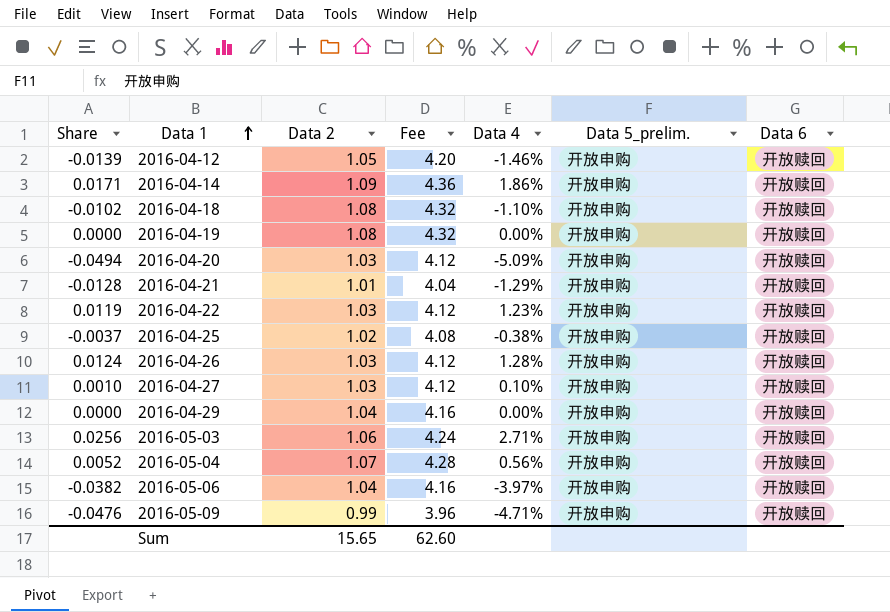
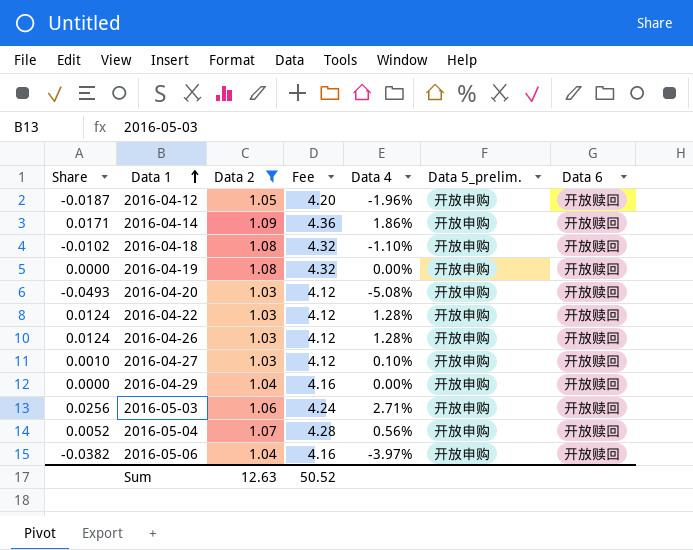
filter: none -> Data 2 >= 1.03
2016-04-12 | Share: -0.0139 -> -0.0187
2016-04-12 | Data 4: -1.46% -> -1.96%
2016-04-20 | Share: -0.0494 -> -0.0493
2016-04-20 | Data 4: -5.09% -> -5.08%
2016-04-22 | Share: 0.0119 -> 0.0124
2016-04-22 | Data 4: 1.23% -> 1.28%
Sum | Data 2: 15.65 -> 12.63
Sum | Fee: 62.60 -> 50.52

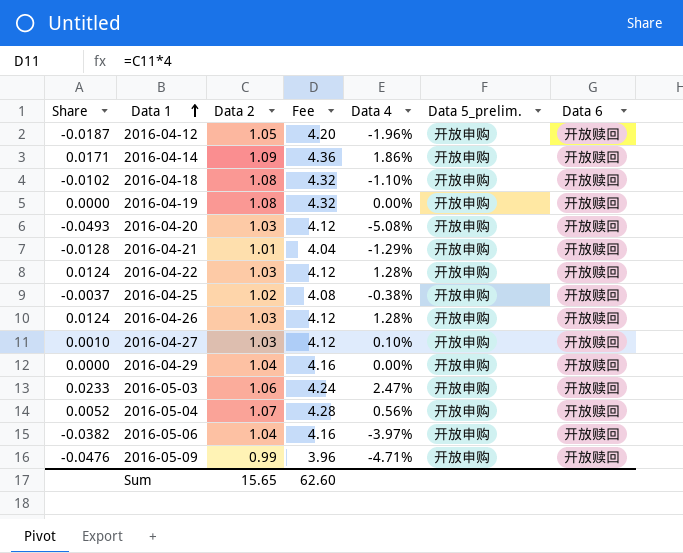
filter: Data 2 >= 1.03 -> none
2016-05-03 | Share: 0.0256 -> 0.0233
2016-05-03 | Data 4: 2.71% -> 2.47%
Sum | Data 2: 12.63 -> 15.65
Sum | Fee: 50.52 -> 62.60

